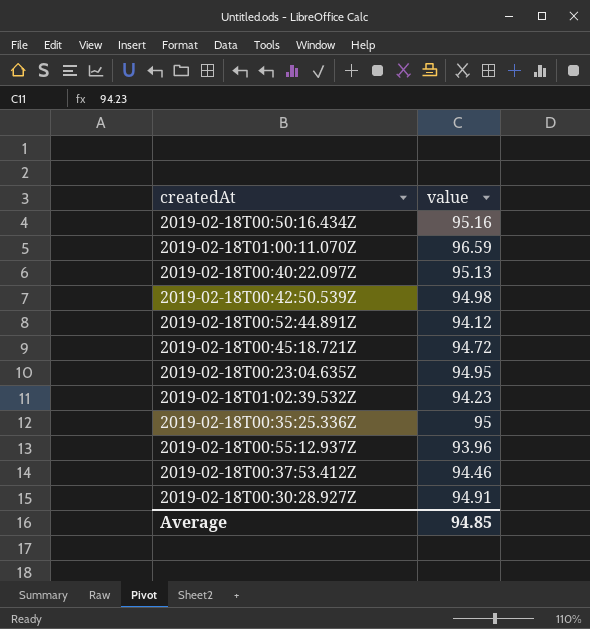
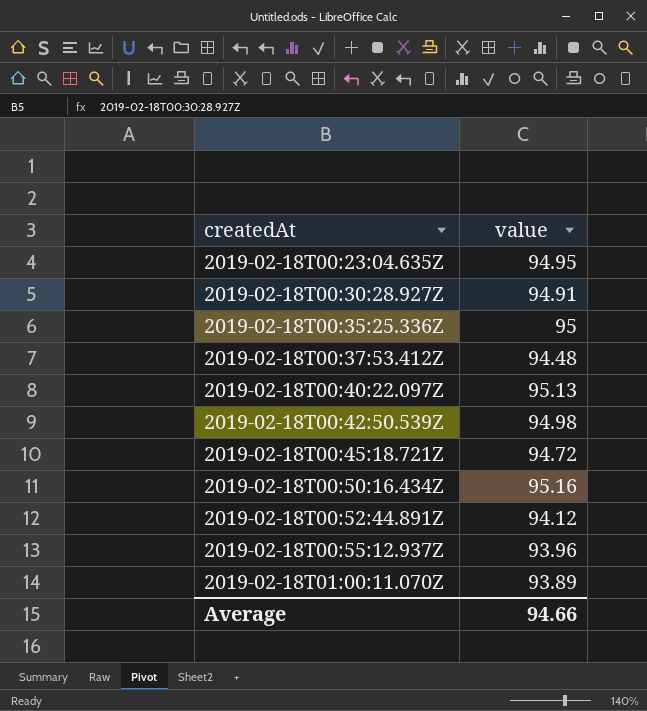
row order: none -> createdAt ascending
row 2019-02-18T01:02:39.532Z: 94.23 -> none
2019-02-18T00:37:53.412Z | value: 94.46 -> 94.48
2019-02-18T01:00:11.070Z | value: 96.59 -> 93.89
Average | value: 94.85 -> 94.66

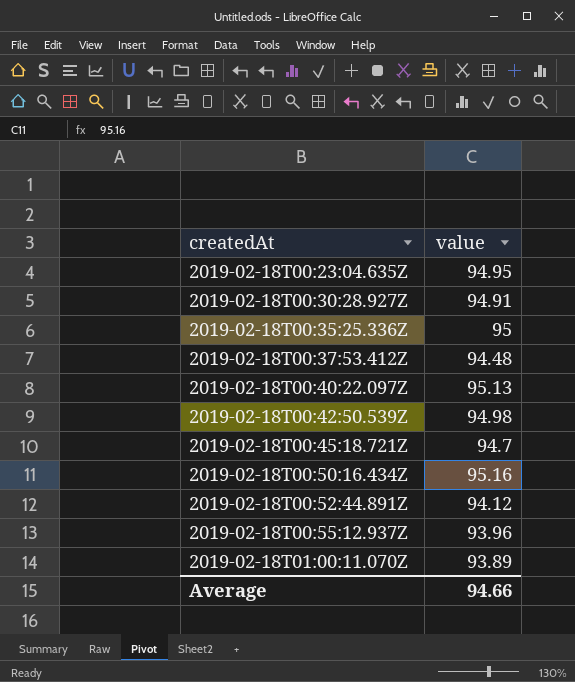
2019-02-18T00:45:18.721Z | value: 94.72 -> 94.7

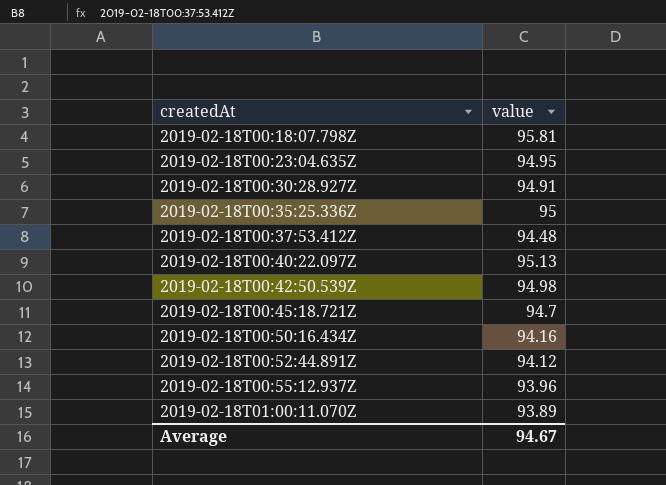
row 2019-02-18T00:18:07.798Z: none -> 95.81
2019-02-18T00:50:16.434Z | value: 95.16 -> 94.16
Average | value: 94.66 -> 94.67

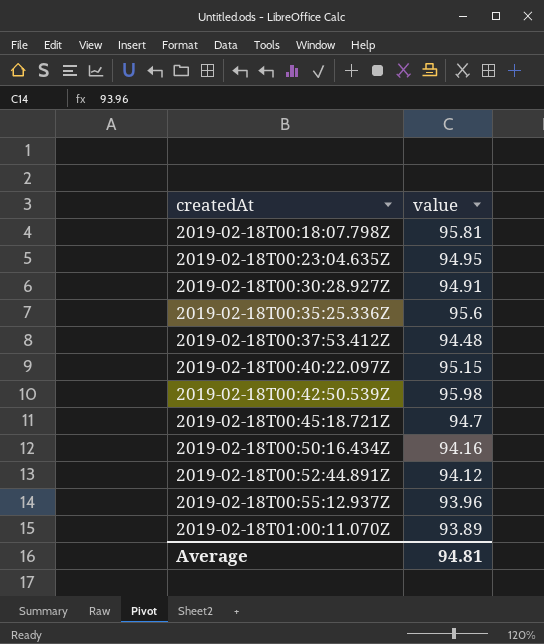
2019-02-18T00:35:25.336Z | value: 95 -> 95.6
2019-02-18T00:40:22.097Z | value: 95.13 -> 95.15
2019-02-18T00:42:50.539Z | value: 94.98 -> 95.98
Average | value: 94.67 -> 94.81

